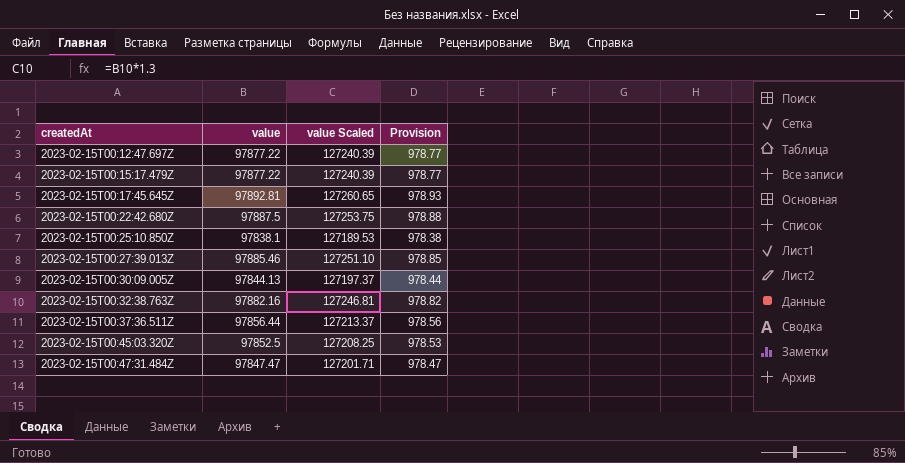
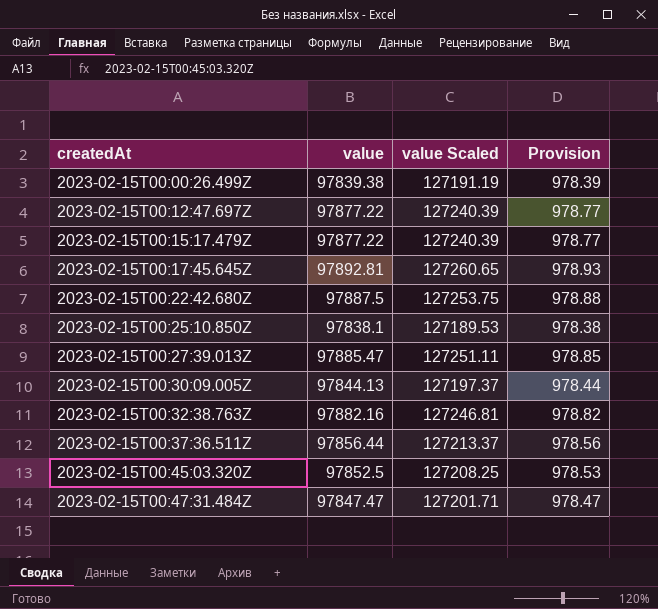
row 2023-02-15T00:00:26.499Z: none -> 97839.38 | 127191.19 | 978.39
2023-02-15T00:27:39.013Z | value: 97885.46 -> 97885.47
2023-02-15T00:27:39.013Z | value Scaled: 127251.10 -> 127251.11

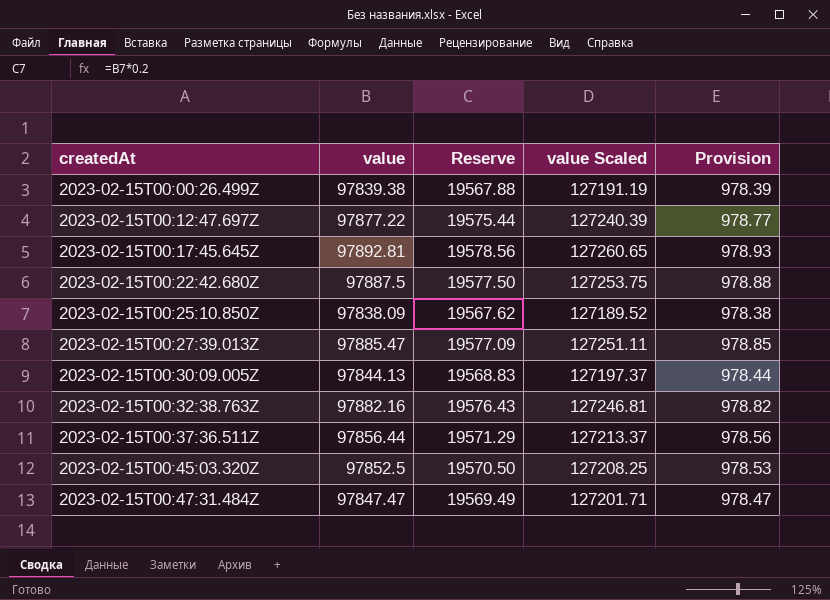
column Reserve | formula: none -> [value] * 0.2
row 2023-02-15T00:15:17.479Z: 97877.22 | 127240.39 | 978.77 -> none
2023-02-15T00:25:10.850Z | value: 97838.1 -> 97838.09
2023-02-15T00:25:10.850Z | value Scaled: 127189.53 -> 127189.52

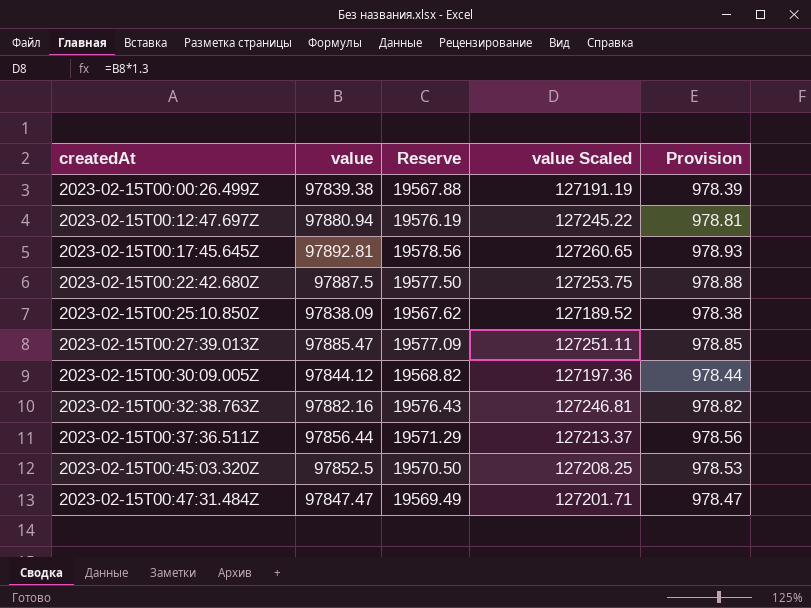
2023-02-15T00:12:47.697Z | value: 97877.22 -> 97880.94
2023-02-15T00:12:47.697Z | Reserve: 19575.44 -> 19576.19
2023-02-15T00:12:47.697Z | value Scaled: 127240.39 -> 127245.22
2023-02-15T00:12:47.697Z | Provision: 978.77 -> 978.81
2023-02-15T00:30:09.005Z | value: 97844.13 -> 97844.12
2023-02-15T00:30:09.005Z | Reserve: 19568.83 -> 19568.82
2023-02-15T00:30:09.005Z | value Scaled: 127197.37 -> 127197.36

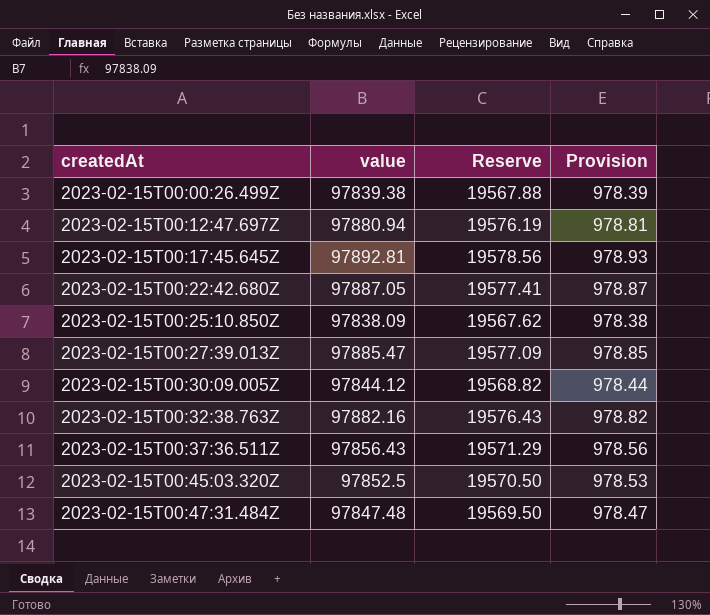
column value Scaled | formula: [value] * 1.3 -> none
2023-02-15T00:22:42.680Z | value: 97887.5 -> 97887.05
2023-02-15T00:22:42.680Z | Reserve: 19577.50 -> 19577.41
2023-02-15T00:22:42.680Z | Provision: 978.88 -> 978.87
2023-02-15T00:37:36.511Z | value: 97856.44 -> 97856.43
2023-02-15T00:47:31.484Z | value: 97847.47 -> 97847.48
2023-02-15T00:47:31.484Z | Reserve: 19569.49 -> 19569.50

